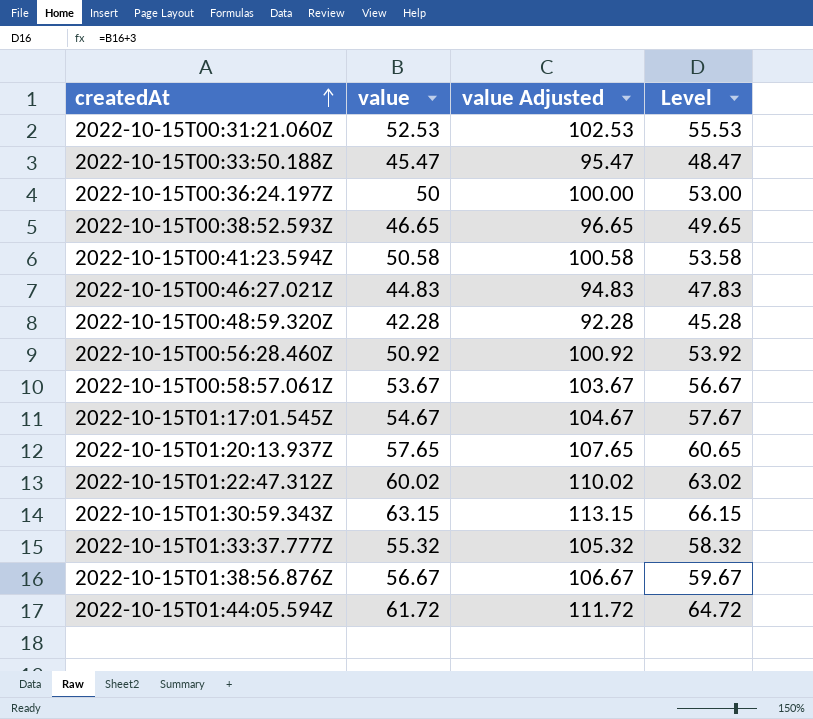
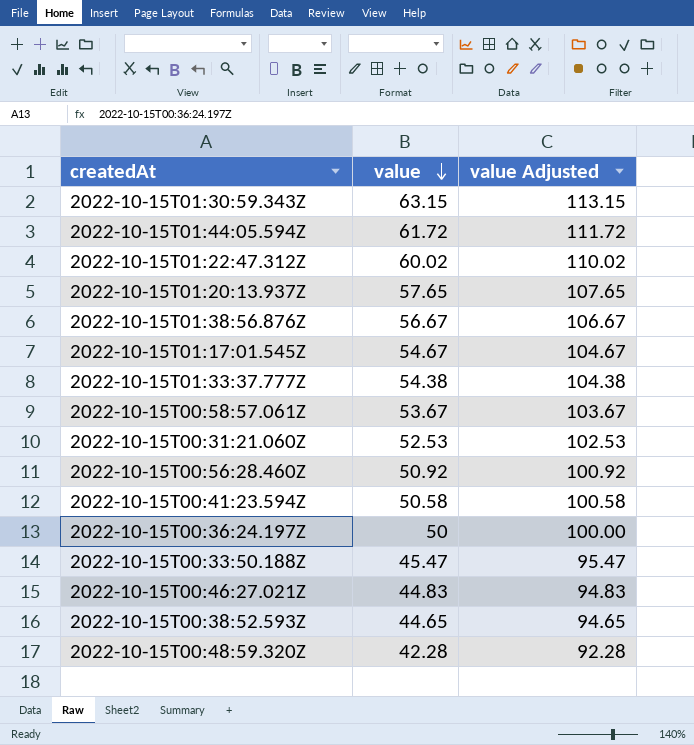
row order: createdAt ascending -> value descending
column Level | formula: [value] + 3 -> none
2022-10-15T01:33:37.777Z | value: 55.32 -> 54.38
2022-10-15T01:33:37.777Z | value Adjusted: 105.32 -> 104.38
2022-10-15T00:38:52.593Z | value: 46.65 -> 44.65
2022-10-15T00:38:52.593Z | value Adjusted: 96.65 -> 94.65

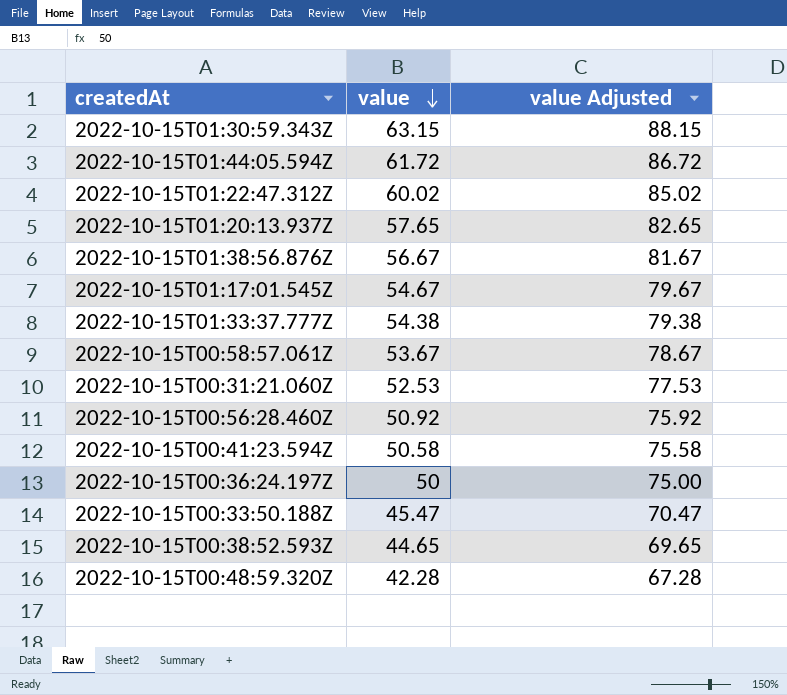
column value Adjusted | formula: [value] + 50 -> [value] + 25
row 2022-10-15T00:46:27.021Z: 44.83 | 94.83 -> none

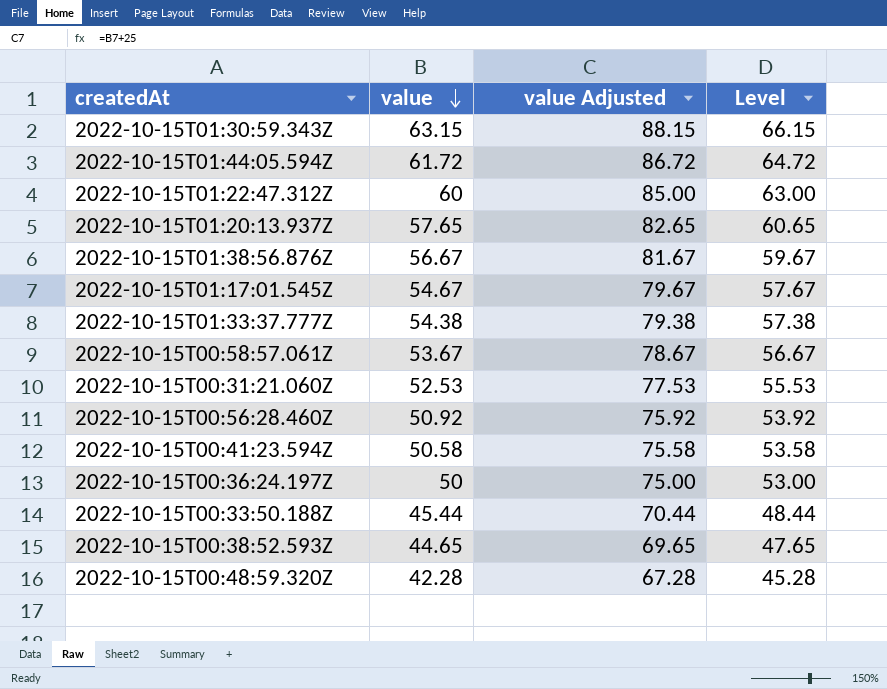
column Level | formula: none -> [value] + 3
2022-10-15T01:22:47.312Z | value: 60.02 -> 60
2022-10-15T01:22:47.312Z | value Adjusted: 85.02 -> 85.00
2022-10-15T00:33:50.188Z | value: 45.47 -> 45.44
2022-10-15T00:33:50.188Z | value Adjusted: 70.47 -> 70.44

